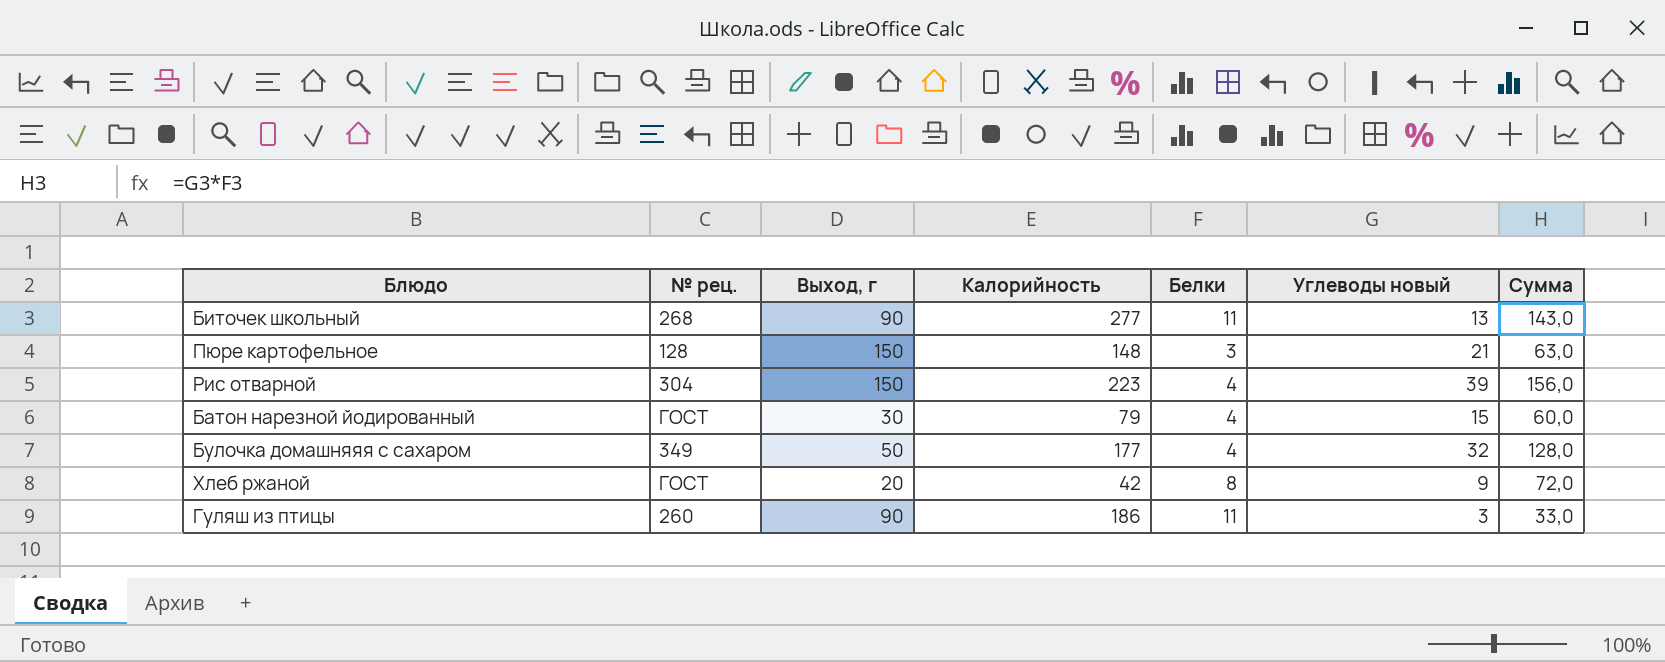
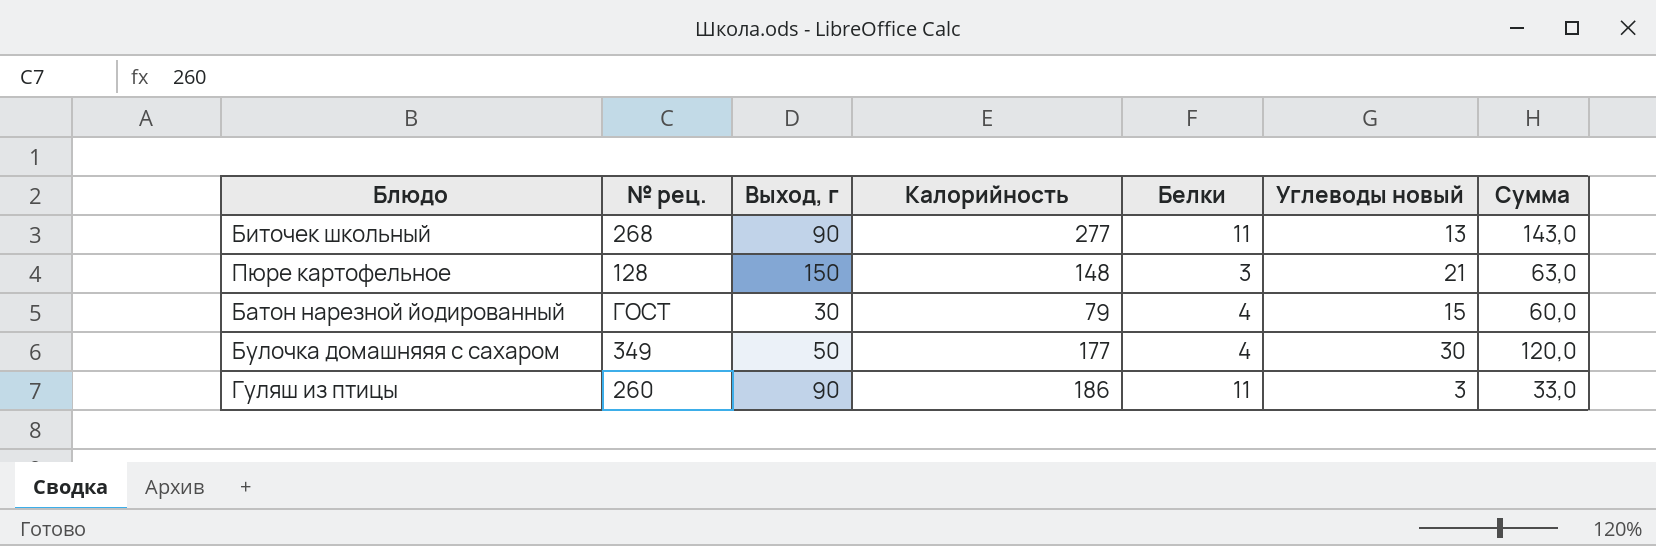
row Рис отварной: 304 | 150 | 223 | 4 | 39 | 156,0 -> none
row Хлеб ржаной: ГОСТ | 20 | 42 | 8 | 9 | 72,0 -> none
Булочка домашняяя с сахаром | Углеводы новый: 32 -> 30
Булочка домашняяя с сахаром | Сумма: 128,0 -> 120,0

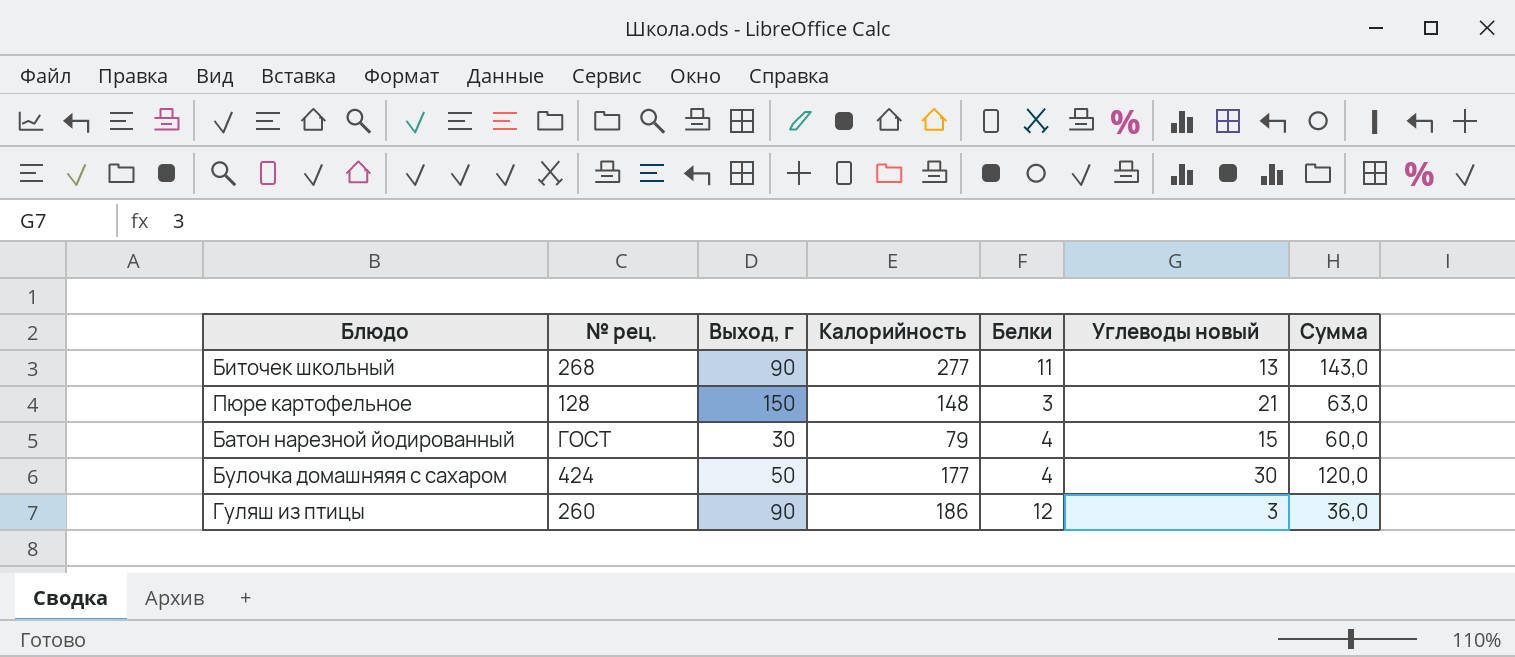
Булочка домашняяя с сахаром | № рец.: 349 -> 424
Гуляш из птицы | Белки: 11 -> 12
Гуляш из птицы | Сумма: 33,0 -> 36,0

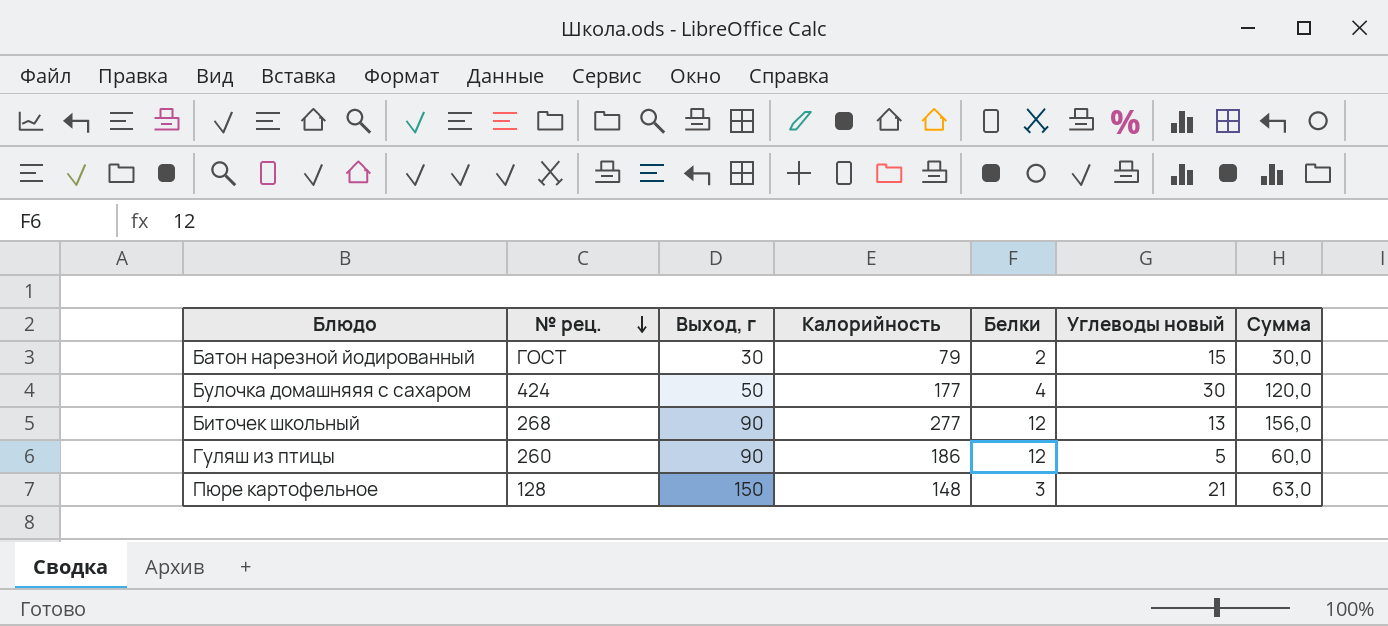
row order: none -> № рец. descending
Батон нарезной йодированный | Белки: 4 -> 2
Батон нарезной йодированный | Сумма: 60,0 -> 30,0
Биточек школьный | Белки: 11 -> 12
Биточек школьный | Сумма: 143,0 -> 156,0
Гуляш из птицы | Углеводы новый: 3 -> 5
Гуляш из птицы | Сумма: 36,0 -> 60,0

